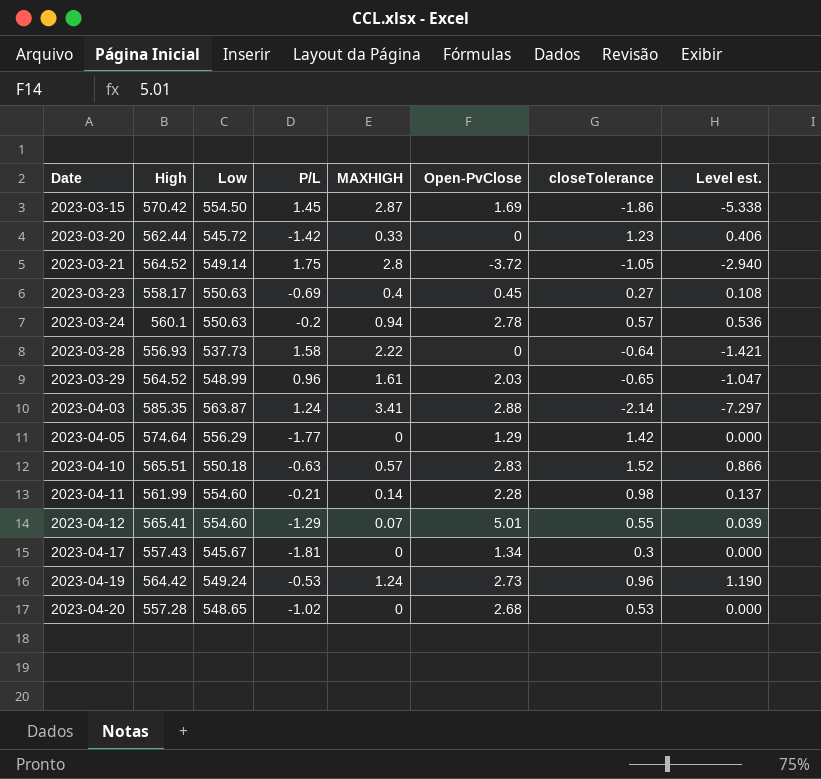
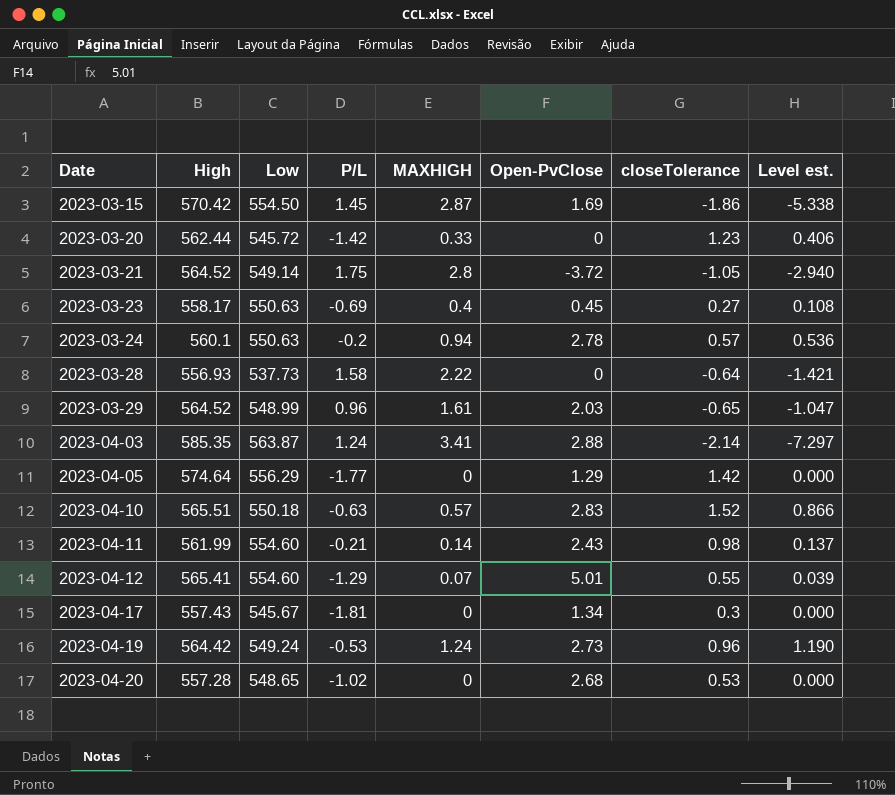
2023-04-11 | Open-PvClose: 2.28 -> 2.43

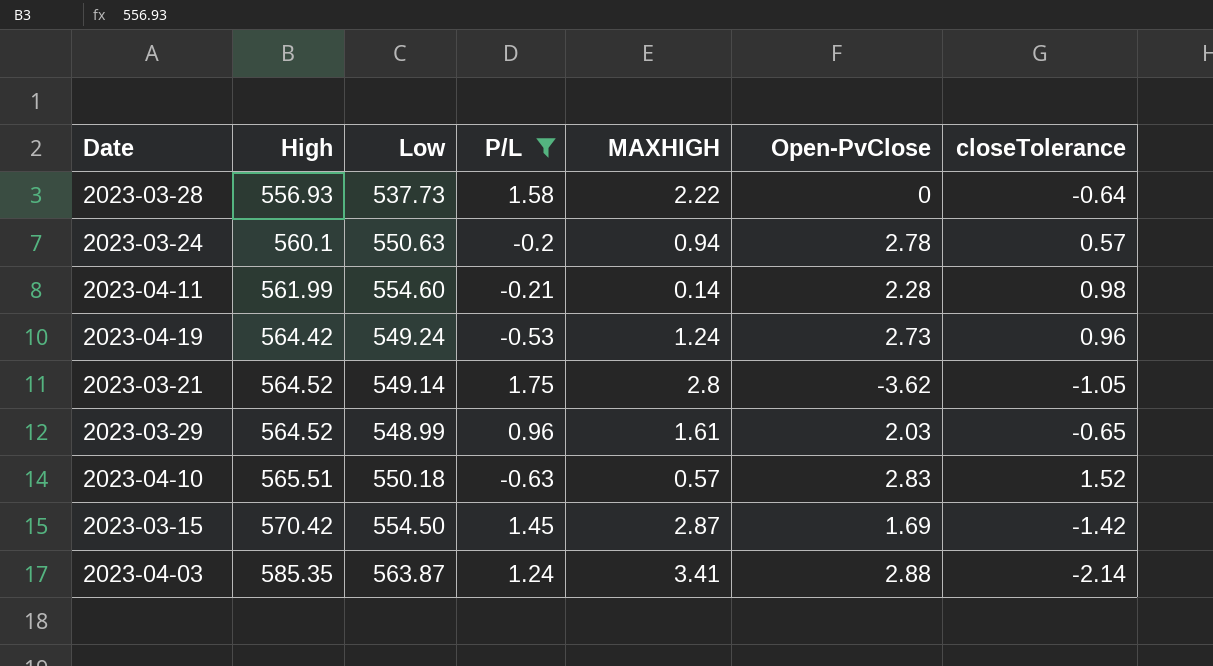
filter: none -> P/L >= -0.63
row order: Date ascending -> High ascending
column Level est. | formula: [MAXHIGH] * [closeTolerance] -> none
2023-04-11 | Open-PvClose: 2.43 -> 2.28
2023-03-21 | Open-PvClose: -3.72 -> -3.62
2023-03-15 | closeTolerance: -1.86 -> -1.42

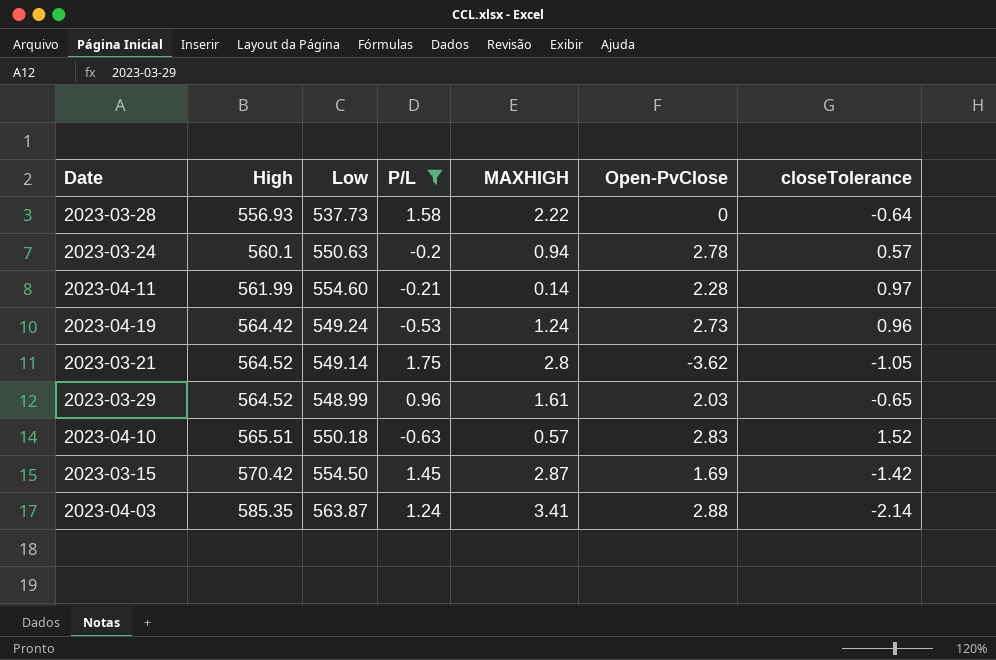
2023-04-11 | closeTolerance: 0.98 -> 0.97

